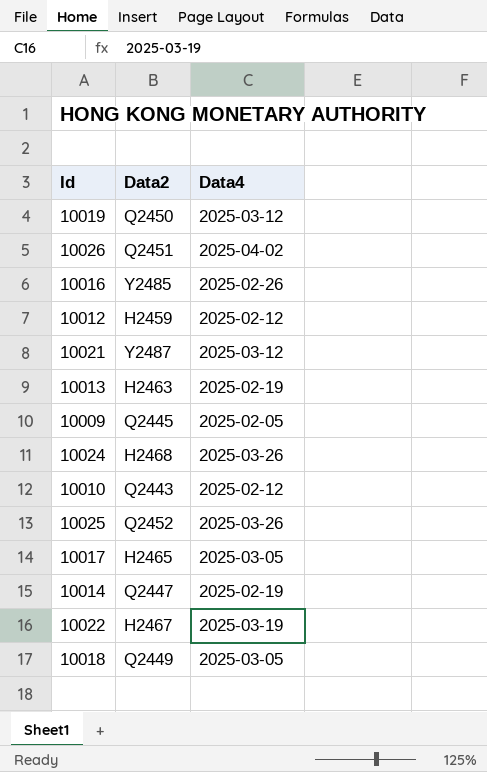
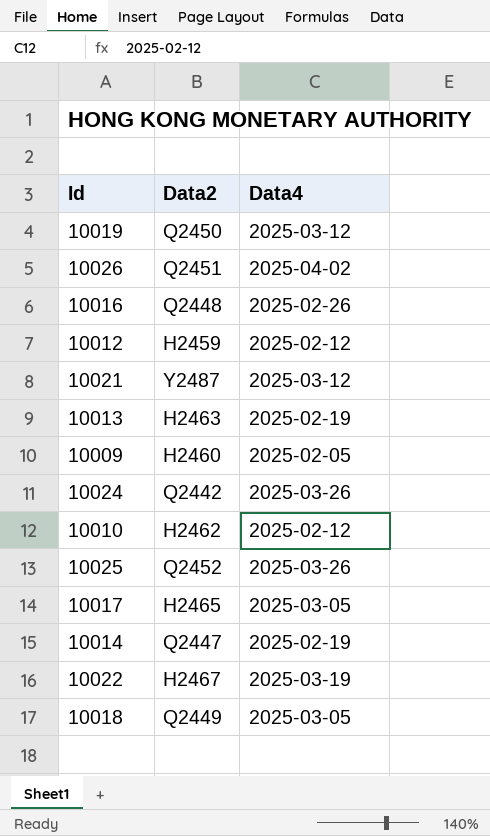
10016 | Data2: Y2485 -> Q2448
10009 | Data2: Q2445 -> H2460
10024 | Data2: H2468 -> Q2442
10010 | Data2: Q2443 -> H2462

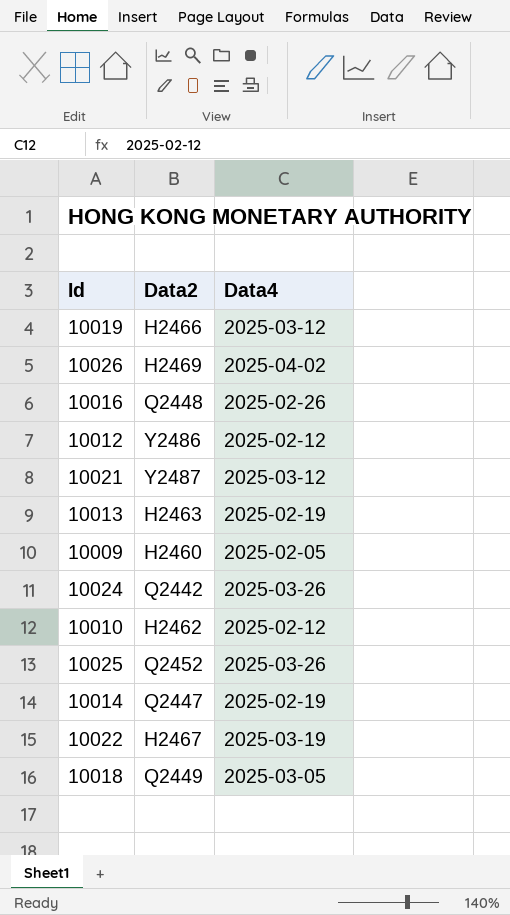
row 10017: H2465 | 2025-03-05 -> none
10019 | Data2: Q2450 -> H2466
10026 | Data2: Q2451 -> H2469
10012 | Data2: H2459 -> Y2486

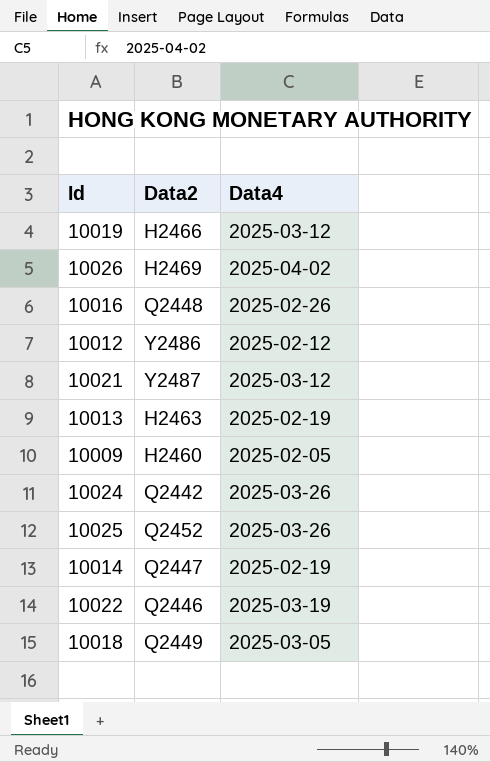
row 10010: H2462 | 2025-02-12 -> none
10022 | Data2: H2467 -> Q2446

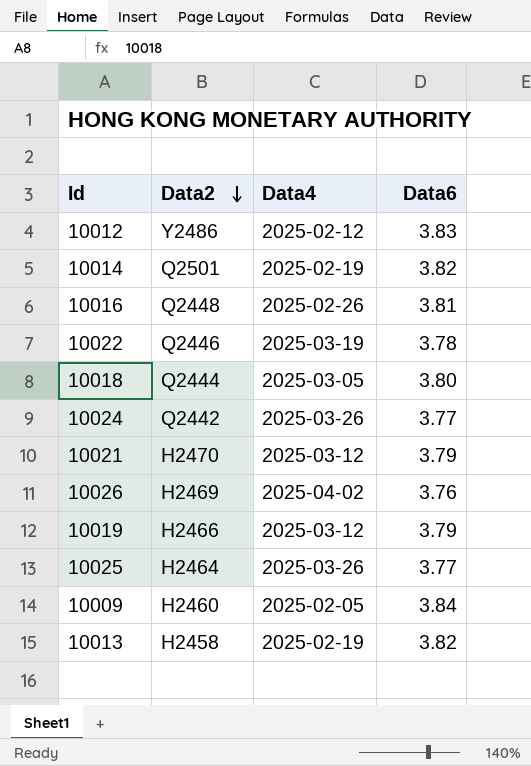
row order: none -> Data2 descending
column Data6 | position: none -> 4
10014 | Data2: Q2447 -> Q2501
10018 | Data2: Q2449 -> Q2444
10021 | Data2: Y2487 -> H2470
10025 | Data2: Q2452 -> H2464
10013 | Data2: H2463 -> H2458

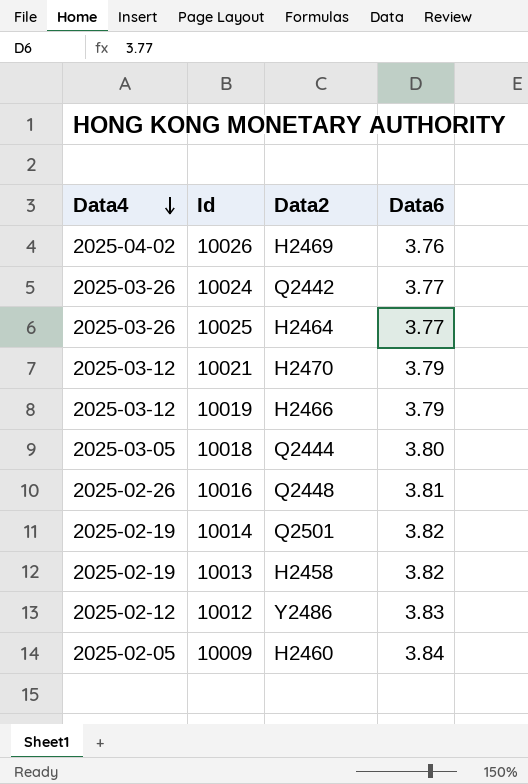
row order: Data2 descending -> Data4 descending
column Data4 | position: 3 -> 1
row 10022: Q2446 | 2025-03-19 | 3.78 -> none

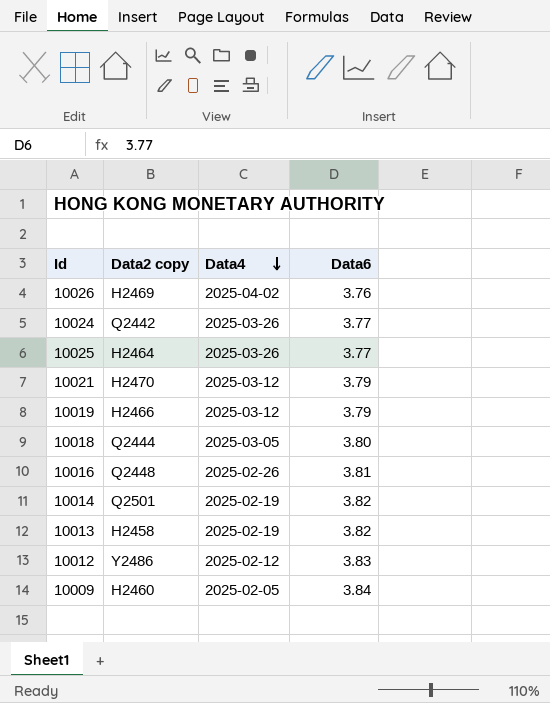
column name: Data2 -> Data2 copy
column Data4 | position: 1 -> 3

